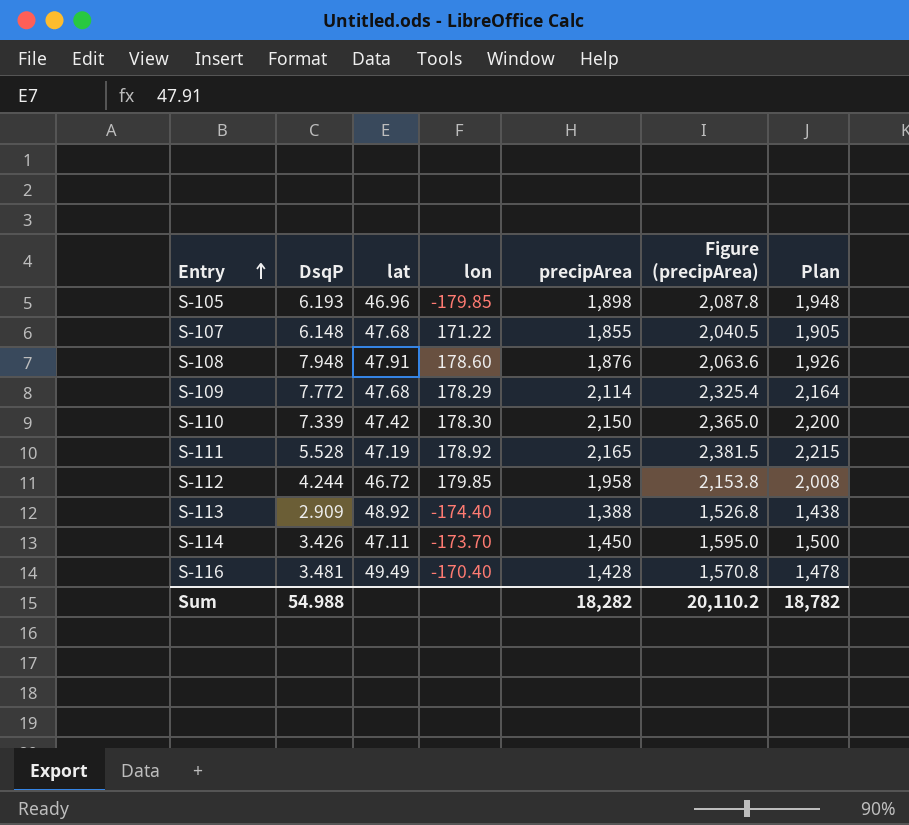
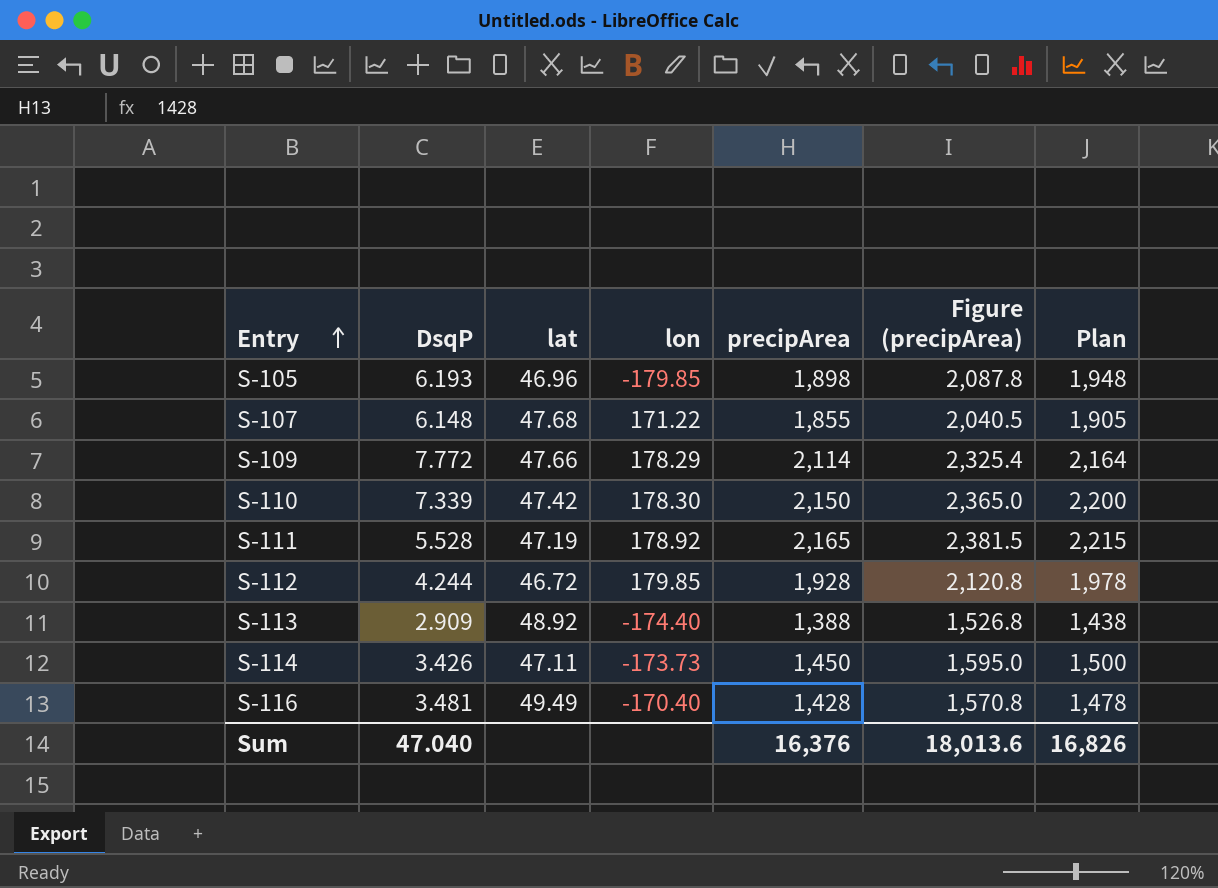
row S-108: 7.948 | 47.91 | 178.60 | 1,876 | 2,063.6 | 1,926 -> none
S-109 | lat: 47.68 -> 47.66
S-112 | precipArea: 1,958 -> 1,928
S-112 | Figure (precipArea): 2,153.8 -> 2,120.8
S-112 | Plan: 2,008 -> 1,978
S-114 | lon: -173.70 -> -173.73
Sum | DsqP: 54.988 -> 47.040
Sum | precipArea: 18,282 -> 16,376
Sum | Figure (precipArea): 20,110.2 -> 18,013.6
Sum | Plan: 18,782 -> 16,826

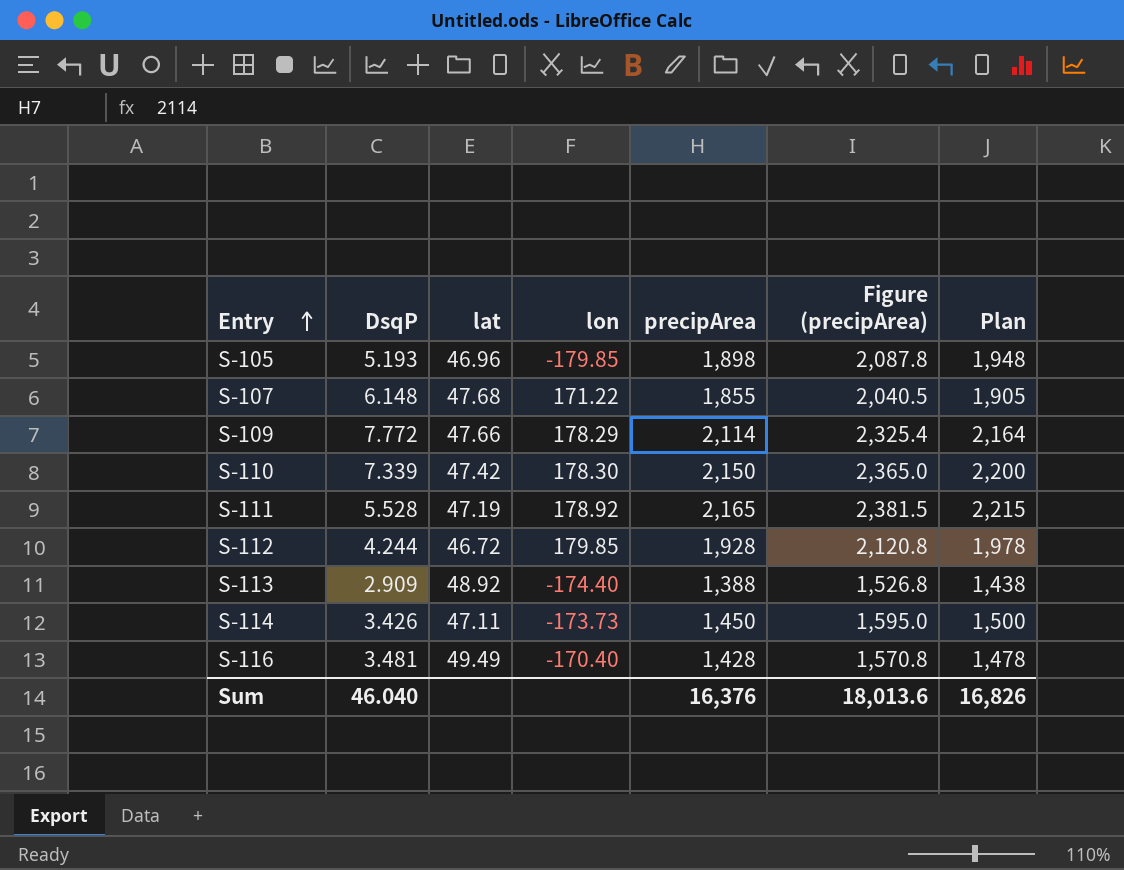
S-105 | DsqP: 6.193 -> 5.193
Sum | DsqP: 47.040 -> 46.040

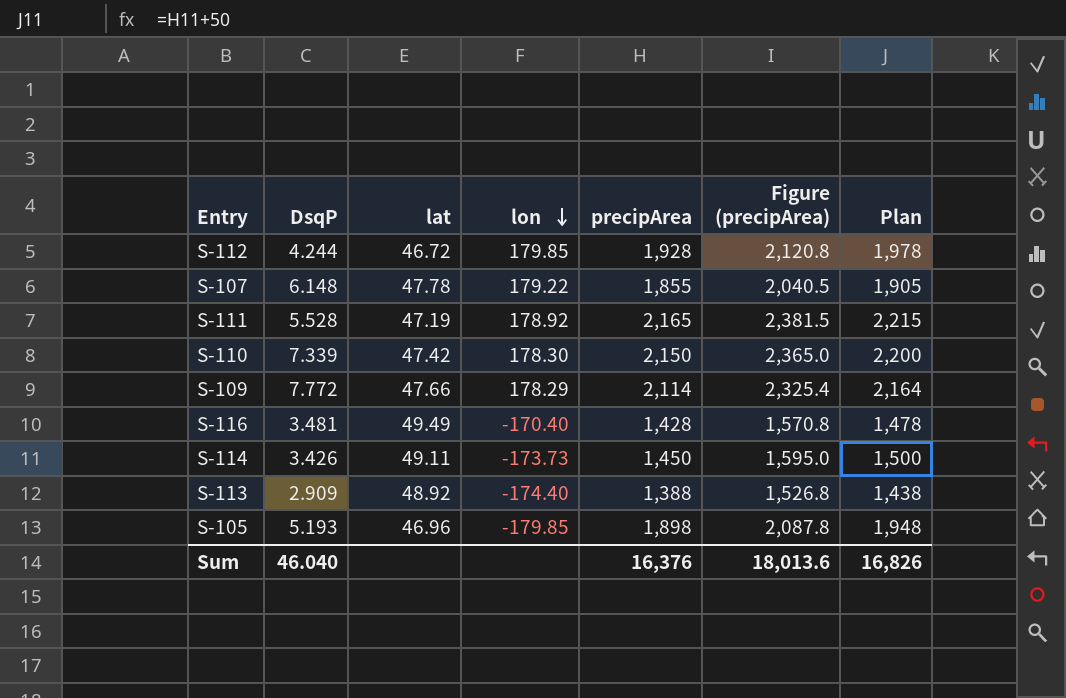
row order: Entry ascending -> lon descending
S-107 | lat: 47.68 -> 47.78
S-107 | lon: 171.22 -> 179.22
S-114 | lat: 47.11 -> 49.11

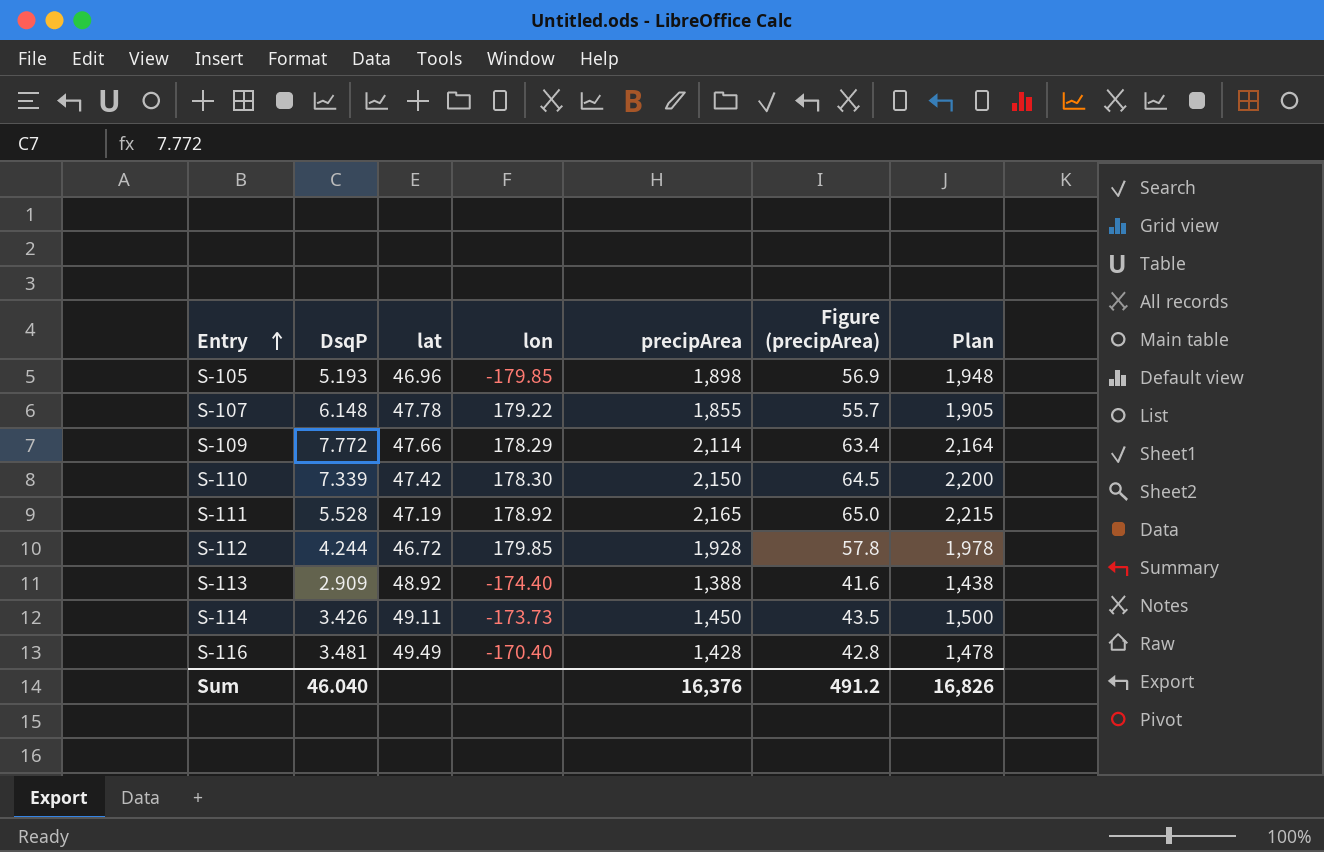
row order: lon descending -> Entry ascending
column Figure (precipArea) | formula: [precipArea] * 1.1 -> [precipArea] * 0.03
Sum | Figure (precipArea): 18,013.6 -> 491.2

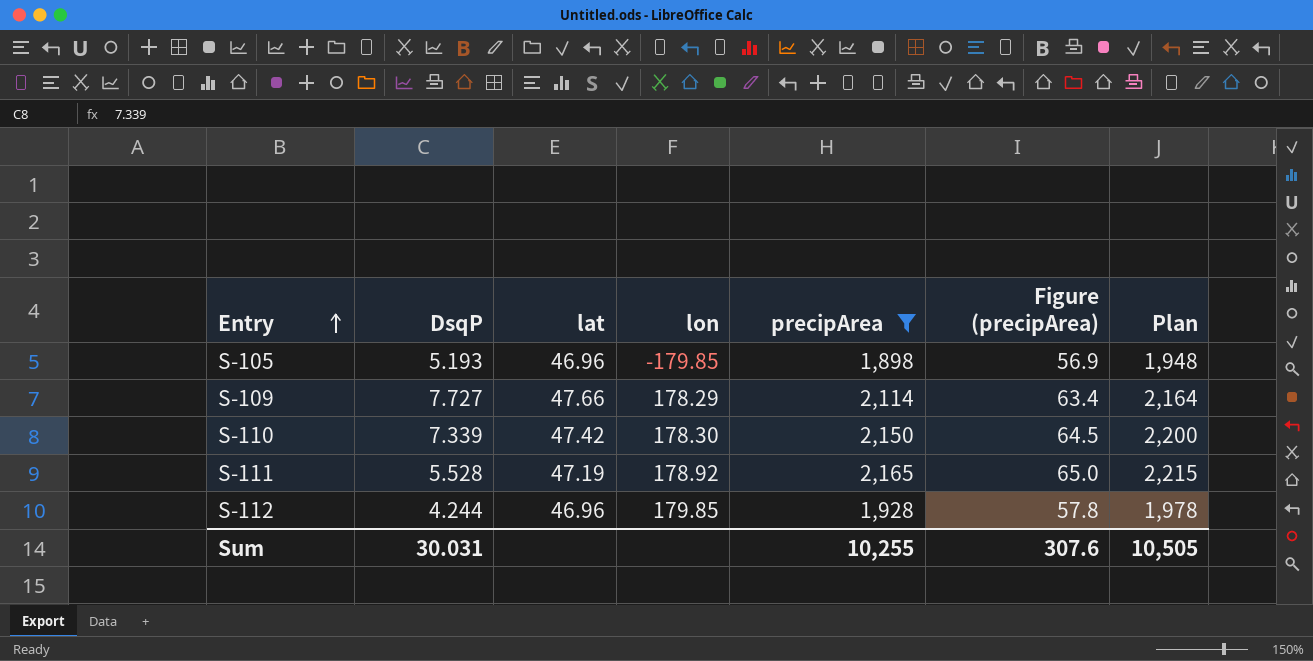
filter: none -> precipArea >= 1,898
S-109 | DsqP: 7.772 -> 7.727
S-112 | lat: 46.72 -> 46.96
Sum | DsqP: 46.040 -> 30.031
Sum | precipArea: 16,376 -> 10,255
Sum | Figure (precipArea): 491.2 -> 307.6
Sum | Plan: 16,826 -> 10,505

